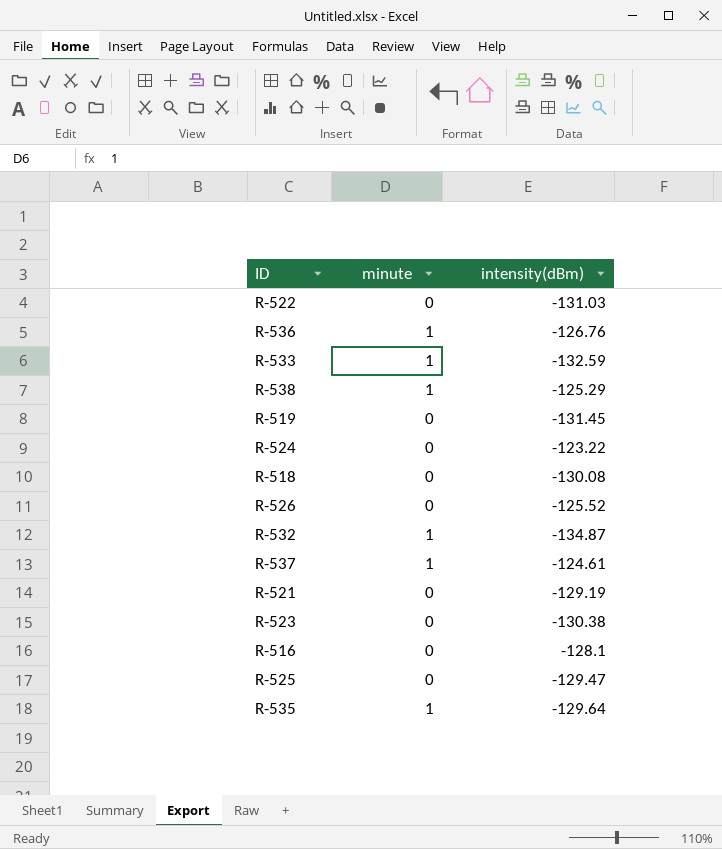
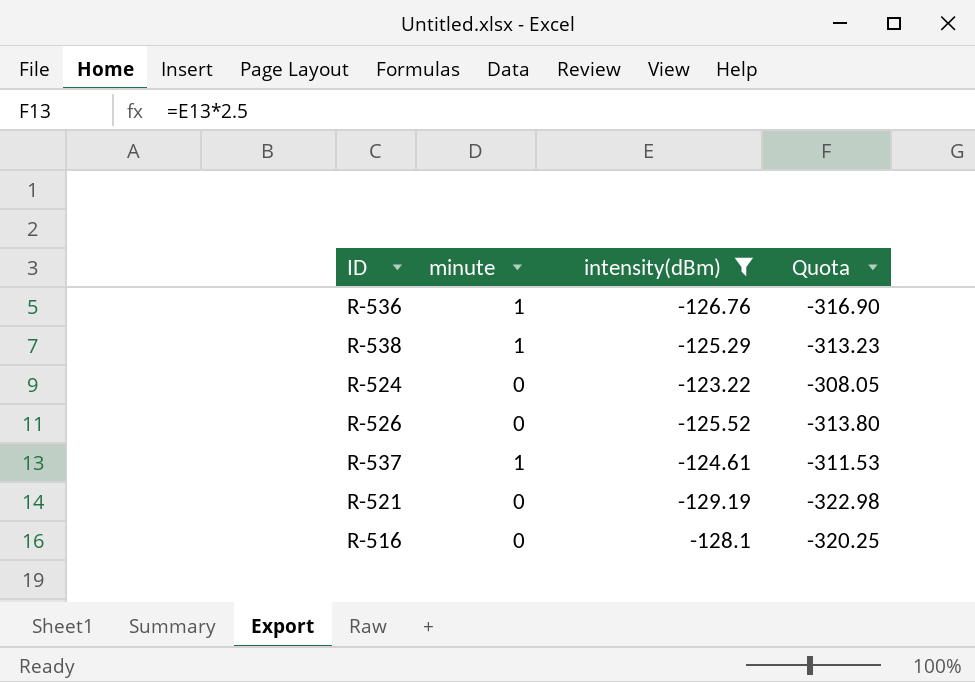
filter: none -> intensity(dBm) >= -129.19
column Quota | formula: none -> [intensity(dBm)] * 2.5

